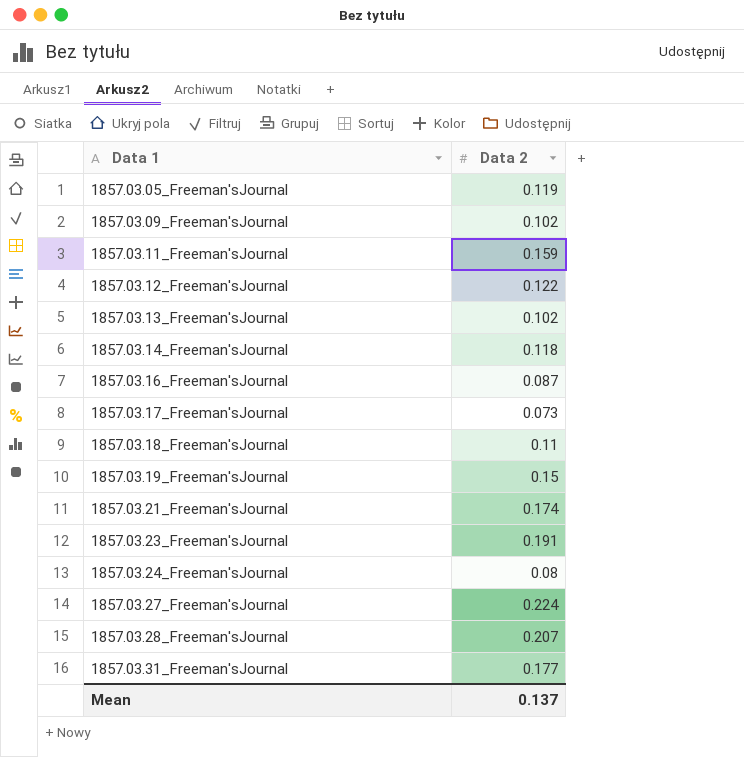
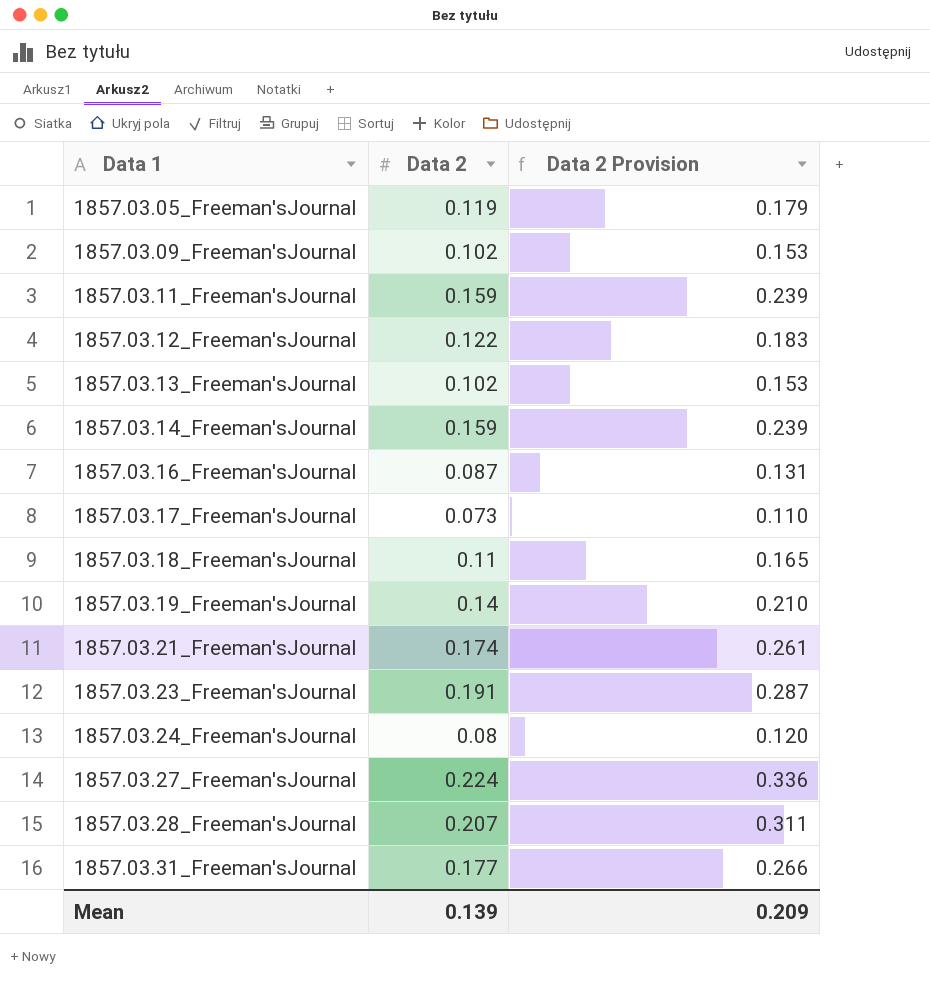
column Data 2 Provision | formula: none -> [Data 2] * 1.5
1857.03.14_Freeman'sJournal | Data 2: 0.118 -> 0.159
1857.03.19_Freeman'sJournal | Data 2: 0.15 -> 0.14
Mean | Data 2: 0.137 -> 0.139

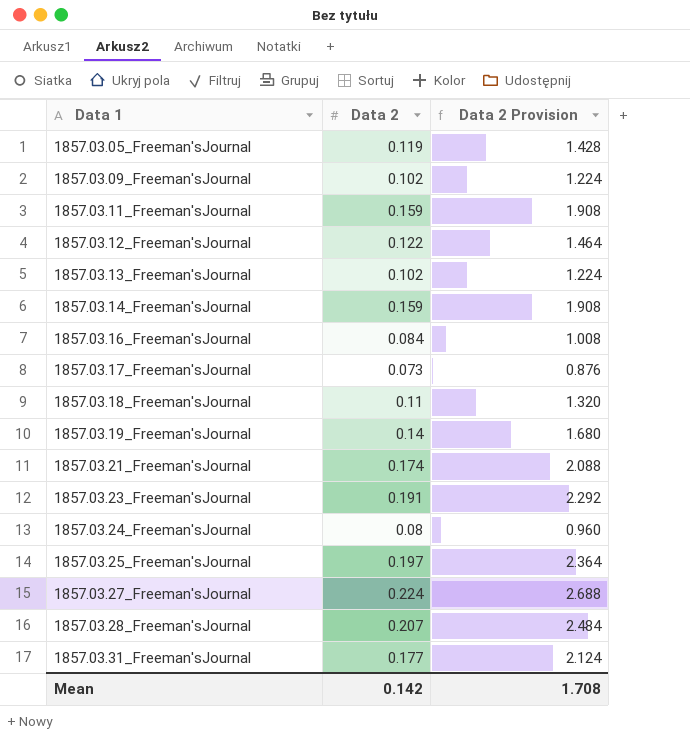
column Data 2 Provision | formula: [Data 2] * 1.5 -> [Data 2] * 12
1857.03.16_Freeman'sJournal | Data 2: 0.087 -> 0.084
row 1857.03.25_Freeman'sJournal: none -> 0.197 | 2.364
Mean | Data 2: 0.139 -> 0.142
Mean | Data 2 Provision: 0.209 -> 1.708

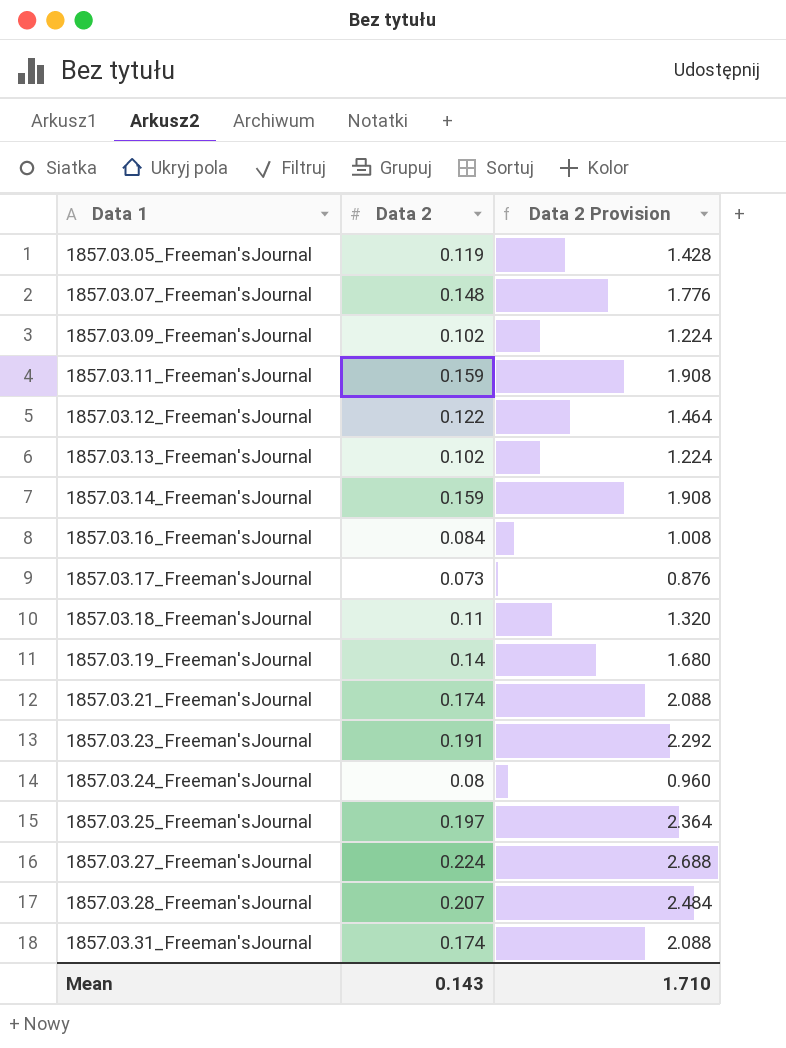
row 1857.03.07_Freeman'sJournal: none -> 0.148 | 1.776
1857.03.31_Freeman'sJournal | Data 2: 0.177 -> 0.174
1857.03.31_Freeman'sJournal | Data 2 Provision: 2.124 -> 2.088
Mean | Data 2: 0.142 -> 0.143
Mean | Data 2 Provision: 1.708 -> 1.710

